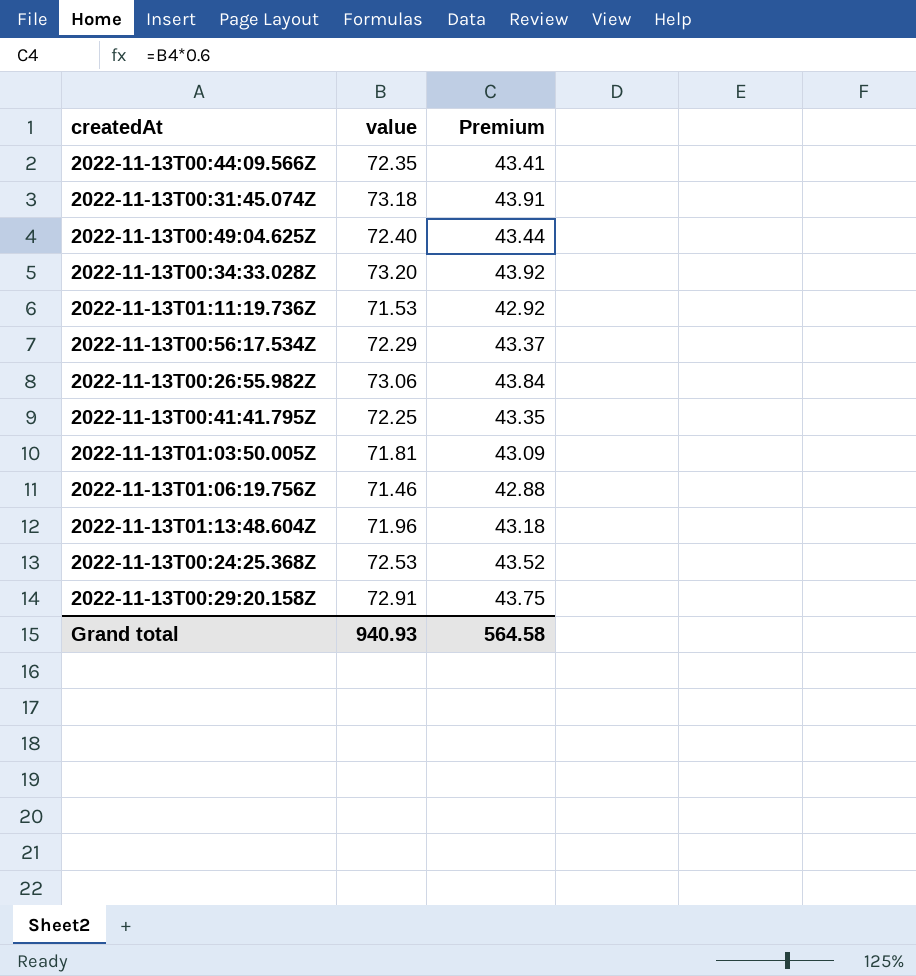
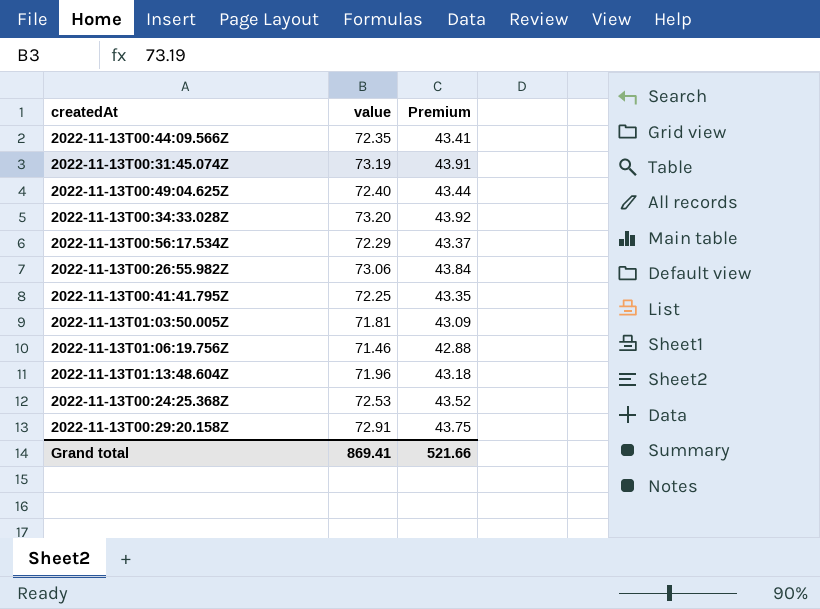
row 2022-11-13T01:11:19.736Z: 71.53 | 42.92 -> none
2022-11-13T00:31:45.074Z | value: 73.18 -> 73.19
Grand total | value: 940.93 -> 869.41
Grand total | Premium: 564.58 -> 521.66

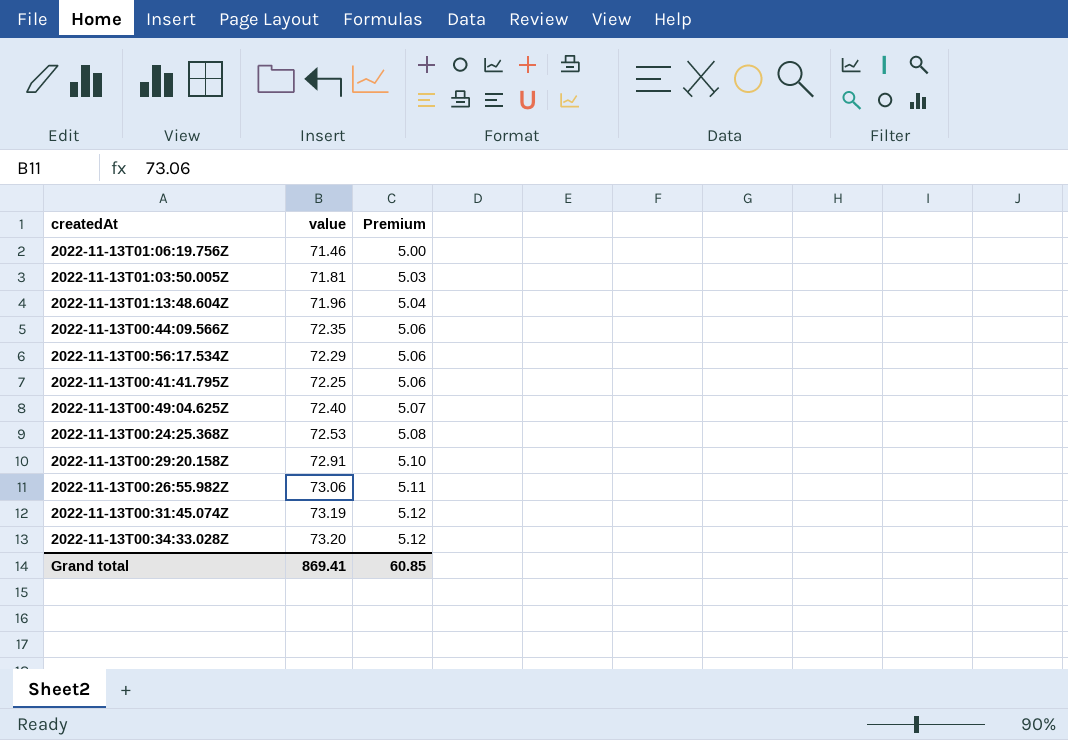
row order: none -> Premium ascending
column Premium | formula: [value] * 0.6 -> [value] * 0.07
Grand total | Premium: 521.66 -> 60.85

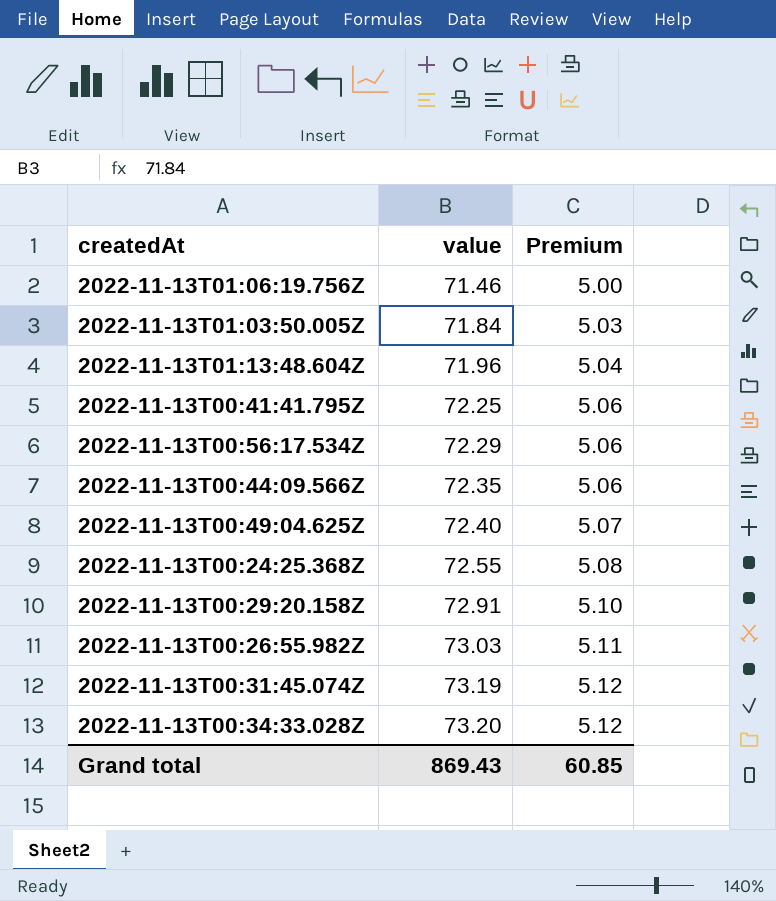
row order: Premium ascending -> value ascending
2022-11-13T01:03:50.005Z | value: 71.81 -> 71.84
2022-11-13T00:24:25.368Z | value: 72.53 -> 72.55
2022-11-13T00:26:55.982Z | value: 73.06 -> 73.03
Grand total | value: 869.41 -> 869.43

